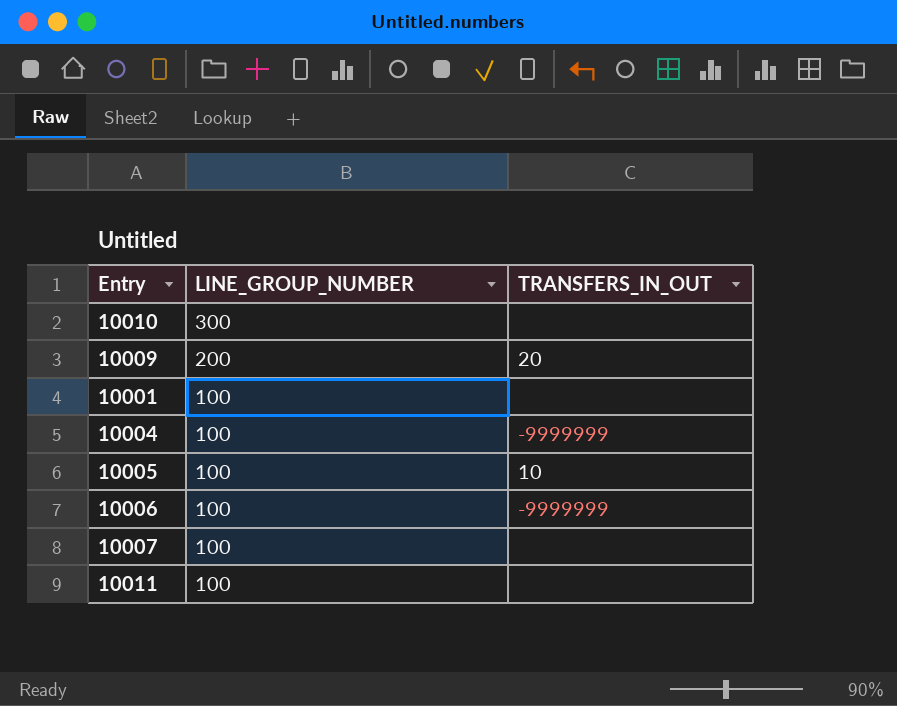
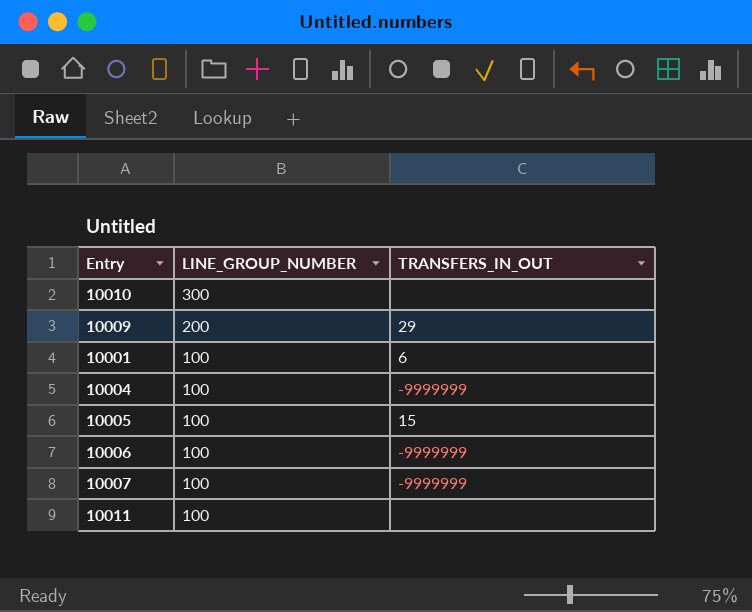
10009 | TRANSFERS_IN_OUT: 20 -> 29
10001 | TRANSFERS_IN_OUT: none -> 6
10005 | TRANSFERS_IN_OUT: 10 -> 15
10007 | TRANSFERS_IN_OUT: none -> -9999999

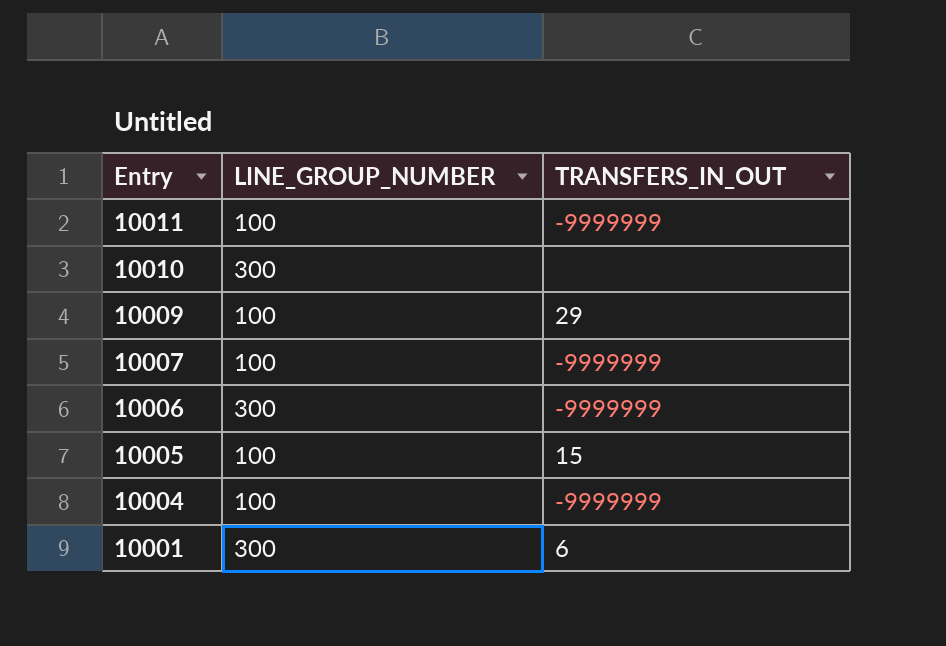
row order: LINE_GROUP_NUMBER descending -> Entry descending
10011 | TRANSFERS_IN_OUT: none -> -9999999
10009 | LINE_GROUP_NUMBER: 200 -> 100
10006 | LINE_GROUP_NUMBER: 100 -> 300
10001 | LINE_GROUP_NUMBER: 100 -> 300

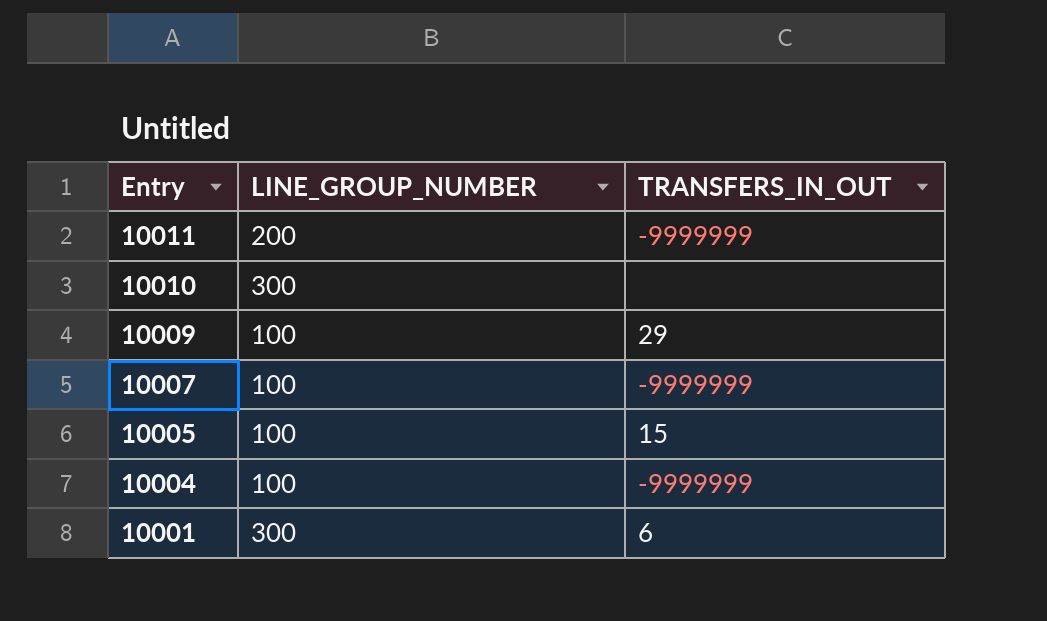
row 10006: 300 | -9999999 -> none
10011 | LINE_GROUP_NUMBER: 100 -> 200

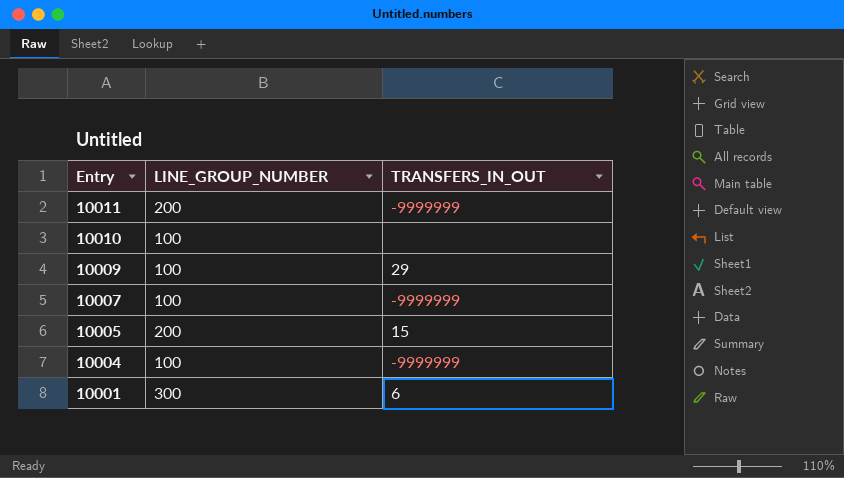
10010 | LINE_GROUP_NUMBER: 300 -> 100
10005 | LINE_GROUP_NUMBER: 100 -> 200

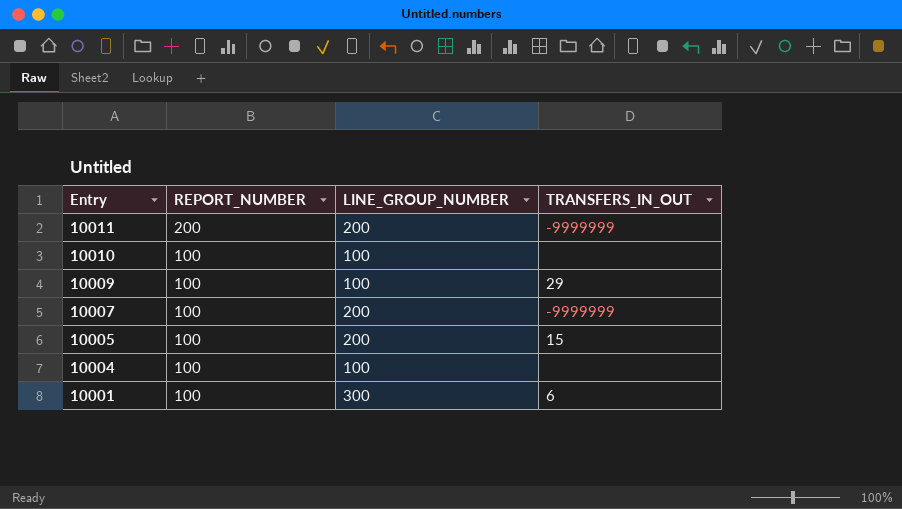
column REPORT_NUMBER | position: none -> 2
10007 | LINE_GROUP_NUMBER: 100 -> 200
10004 | TRANSFERS_IN_OUT: -9999999 -> none

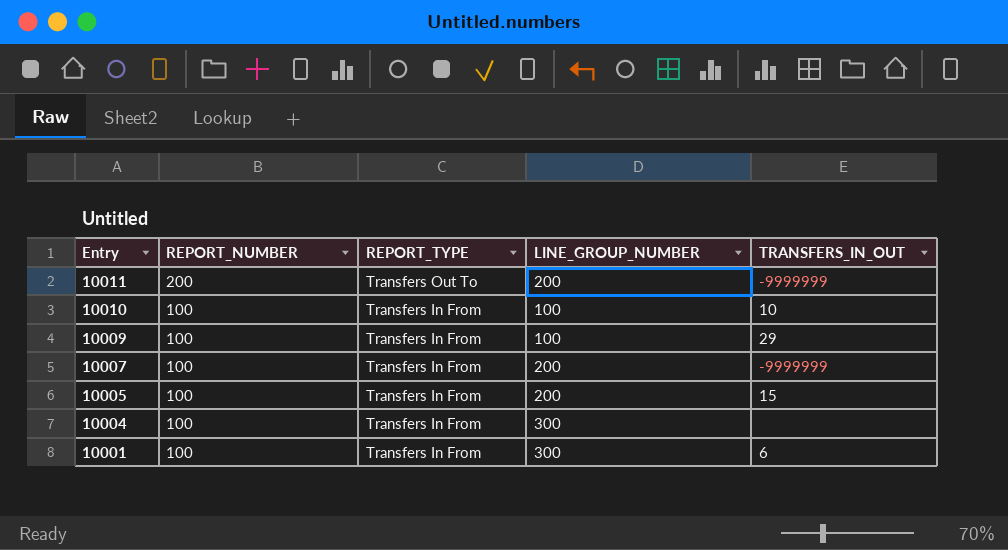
column REPORT_TYPE | position: none -> 3
10010 | TRANSFERS_IN_OUT: none -> 10
10004 | LINE_GROUP_NUMBER: 100 -> 300

